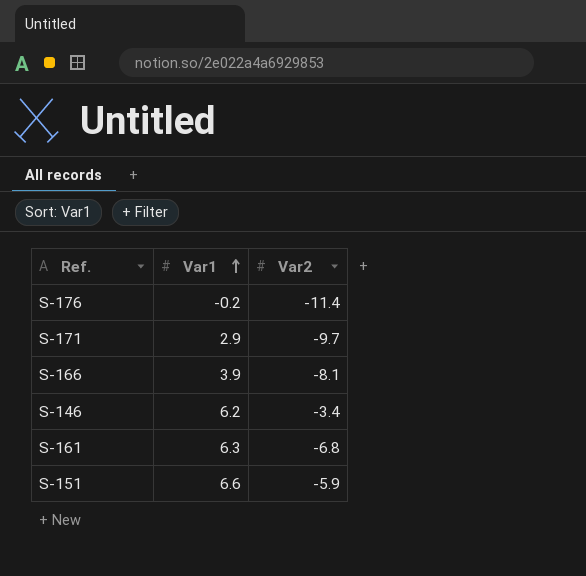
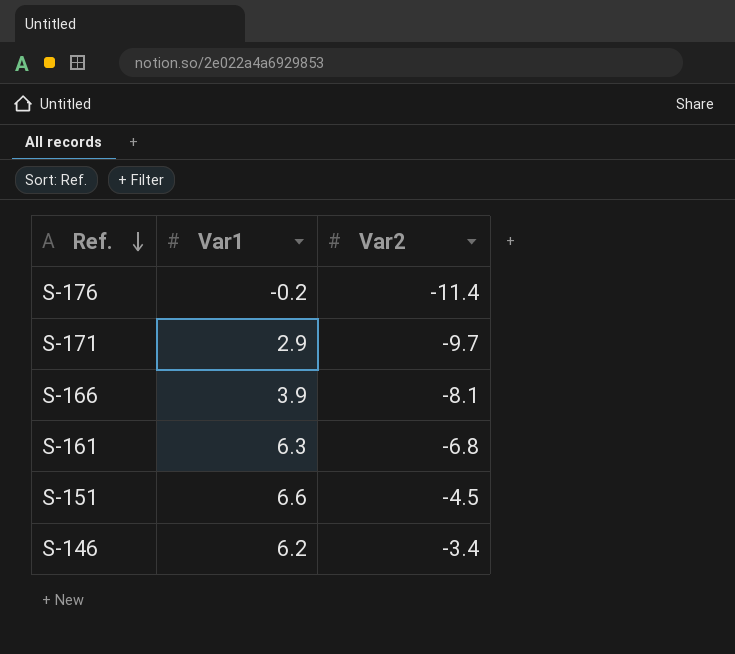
row order: Var1 ascending -> Ref. descending
S-151 | Var2: -5.9 -> -4.5

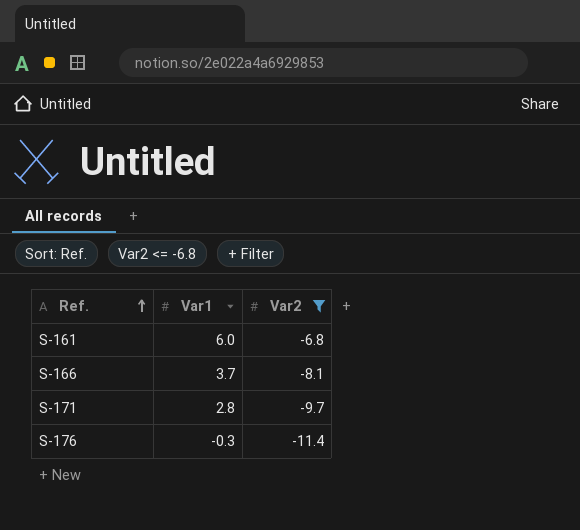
filter: none -> Var2 <= -6.8
row order: Ref. descending -> Ref. ascending
S-161 | Var1: 6.3 -> 6.0
S-166 | Var1: 3.9 -> 3.7
S-171 | Var1: 2.9 -> 2.8
S-176 | Var1: -0.2 -> -0.3

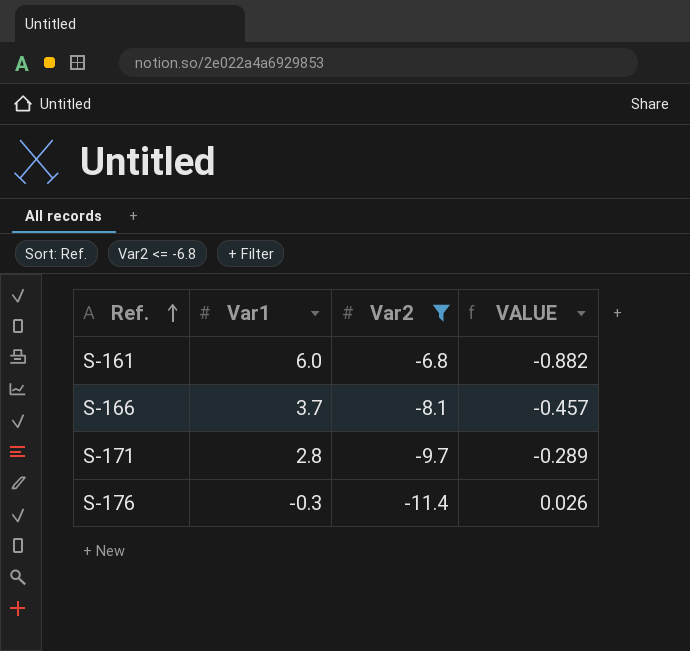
column VALUE | formula: none -> [Var1] / [Var2]

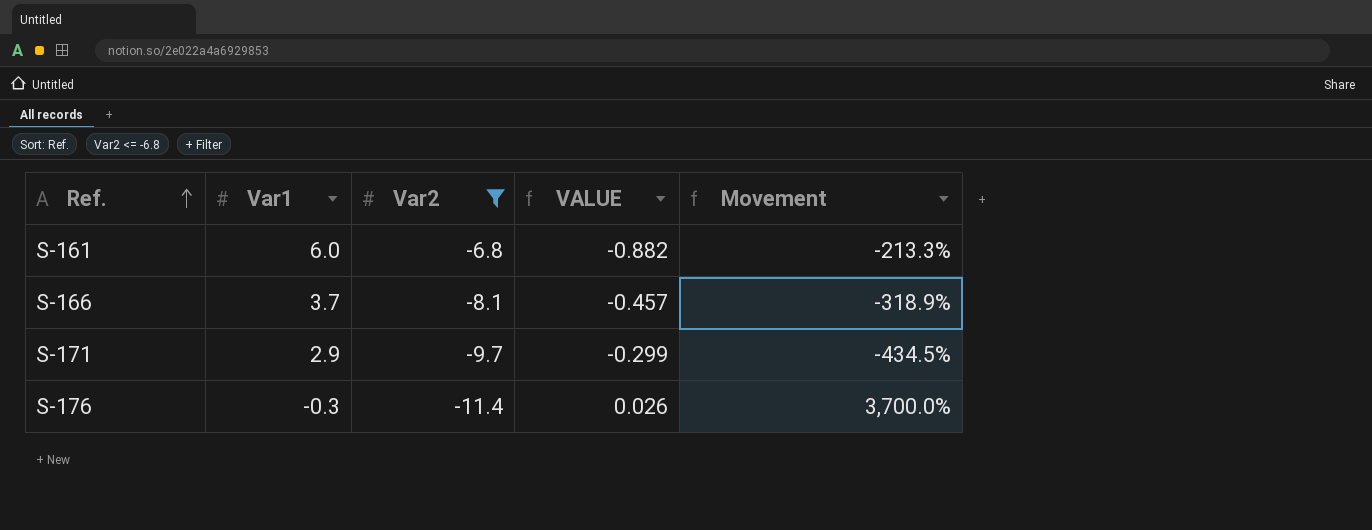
column Movement | formula: none -> ([Var2] - [Var1]) / [Var1]
S-171 | Var1: 2.8 -> 2.9
S-171 | VALUE: -0.289 -> -0.299

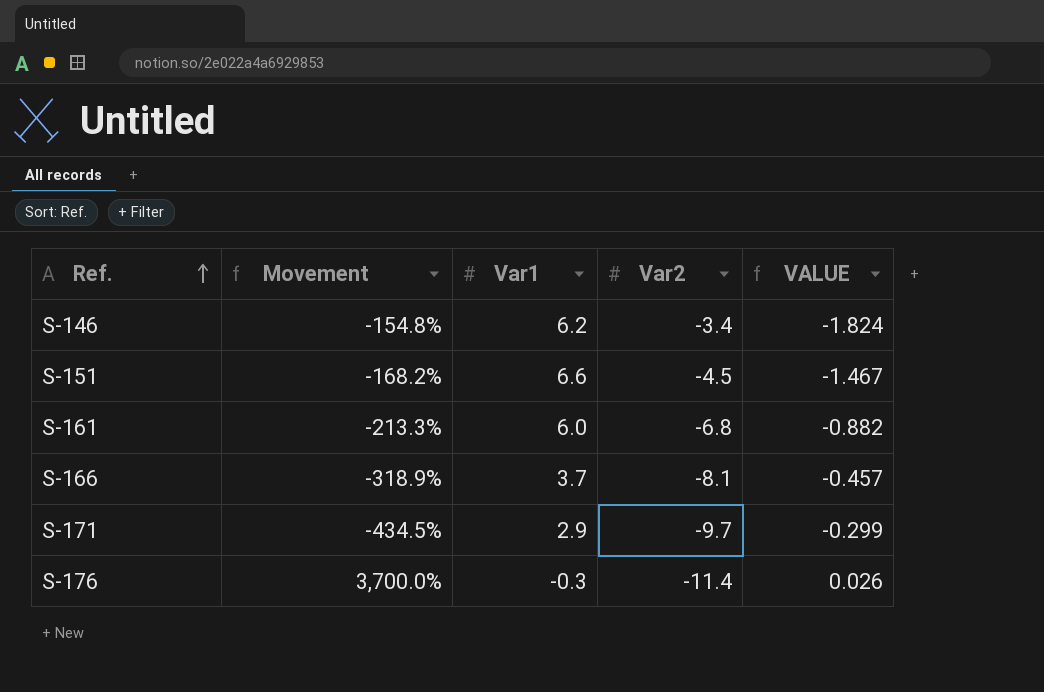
filter: Var2 <= -6.8 -> none
column Movement | position: 5 -> 2

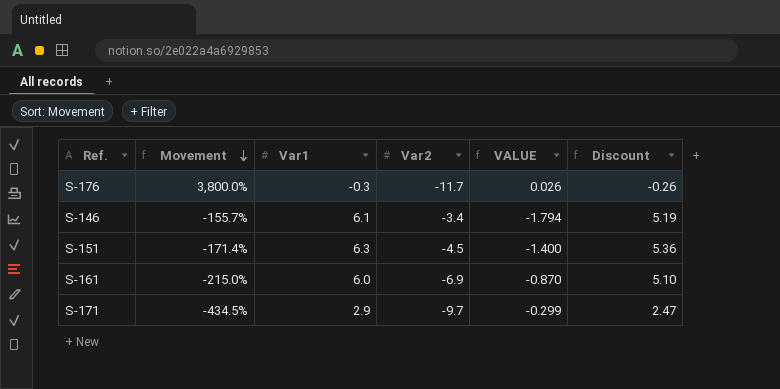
row order: Ref. ascending -> Movement descending
column Discount | formula: none -> [Var1] * 0.85
row S-166: -318.9% | 3.7 | -8.1 | -0.457 -> none
S-176 | Movement: 3,700.0% -> 3,800.0%
S-176 | Var2: -11.4 -> -11.7
S-146 | Movement: -154.8% -> -155.7%
S-146 | Var1: 6.2 -> 6.1
S-146 | VALUE: -1.824 -> -1.794
S-151 | Movement: -168.2% -> -171.4%
S-151 | Var1: 6.6 -> 6.3
S-151 | VALUE: -1.467 -> -1.400
S-161 | Movement: -213.3% -> -215.0%
S-161 | Var2: -6.8 -> -6.9
S-161 | VALUE: -0.882 -> -0.870

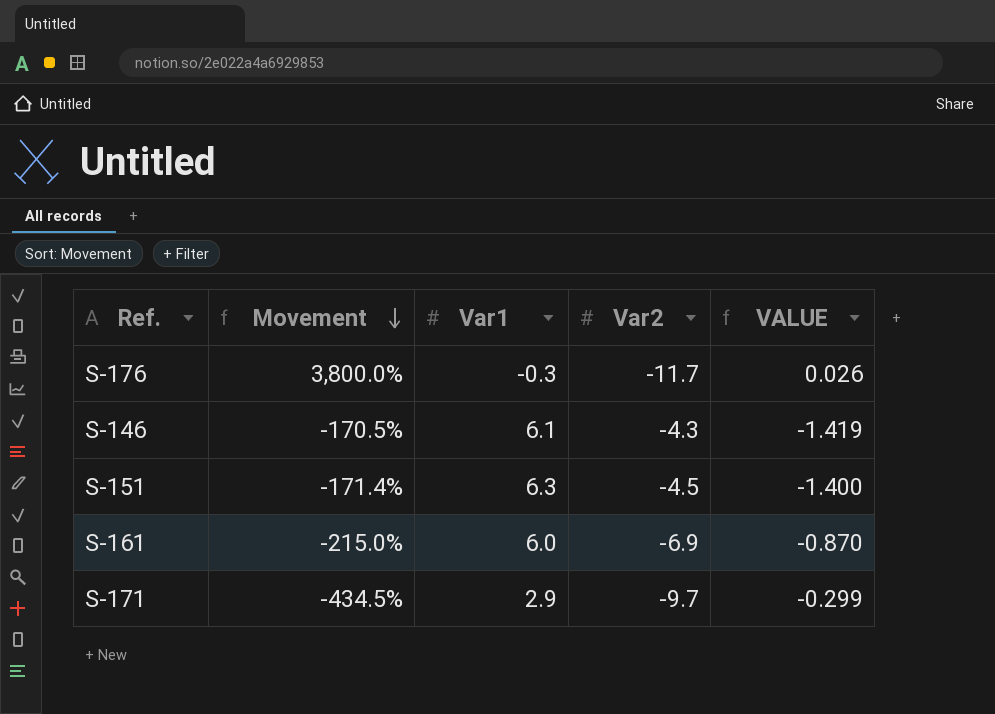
column Discount | formula: [Var1] * 0.85 -> none
S-146 | Movement: -155.7% -> -170.5%
S-146 | Var2: -3.4 -> -4.3
S-146 | VALUE: -1.794 -> -1.419

